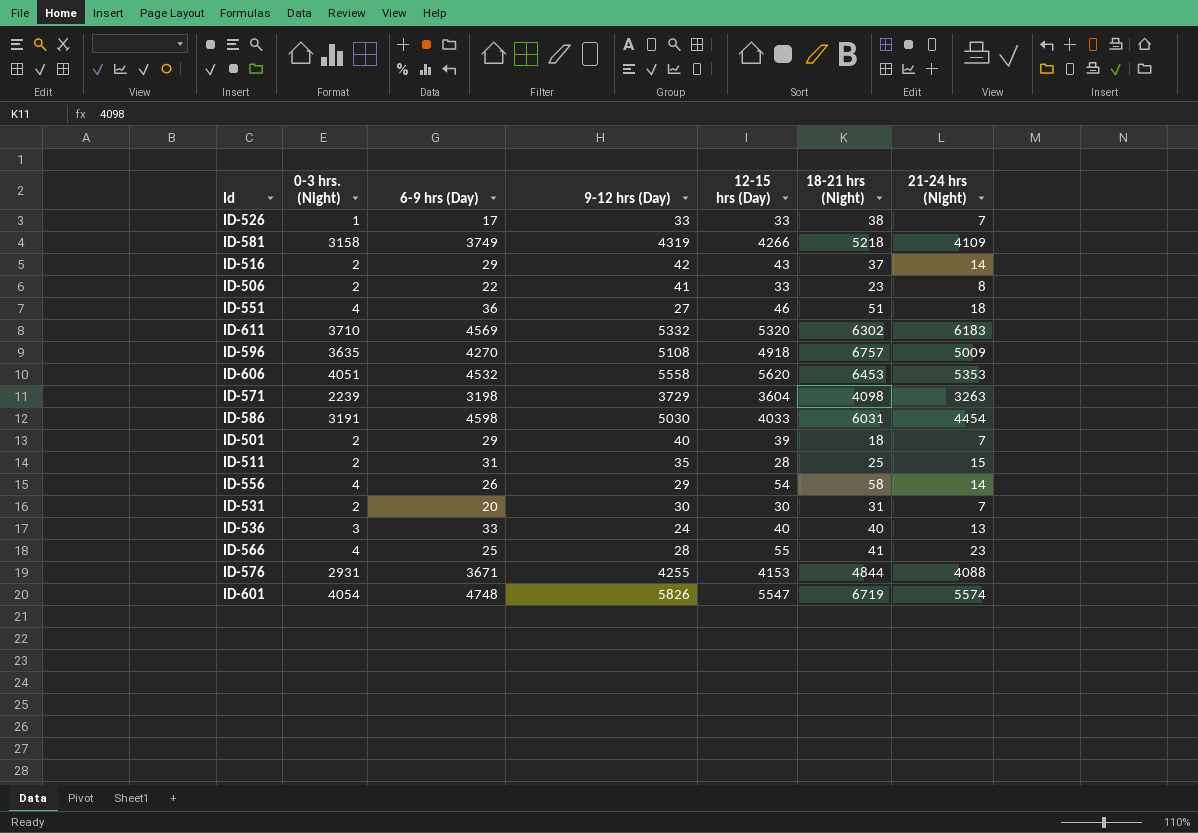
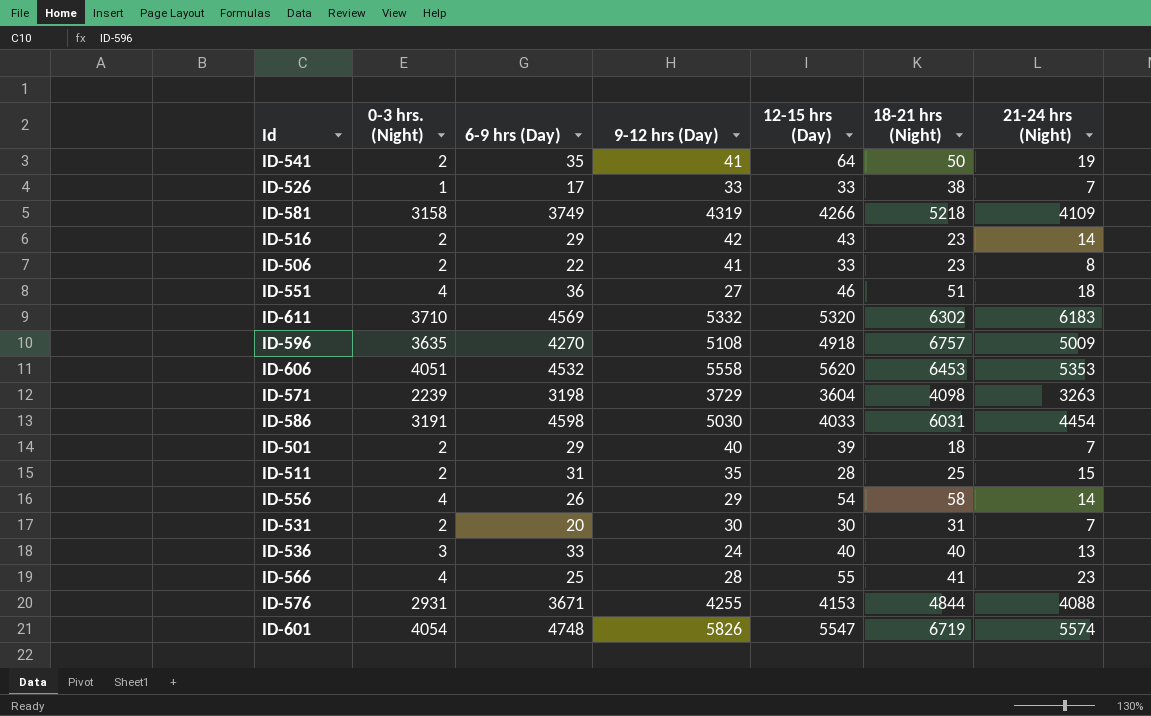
row ID-541: none -> 2 | 35 | 41 | 64 | 50 | 19
ID-516 | 18-21 hrs (Night): 37 -> 23

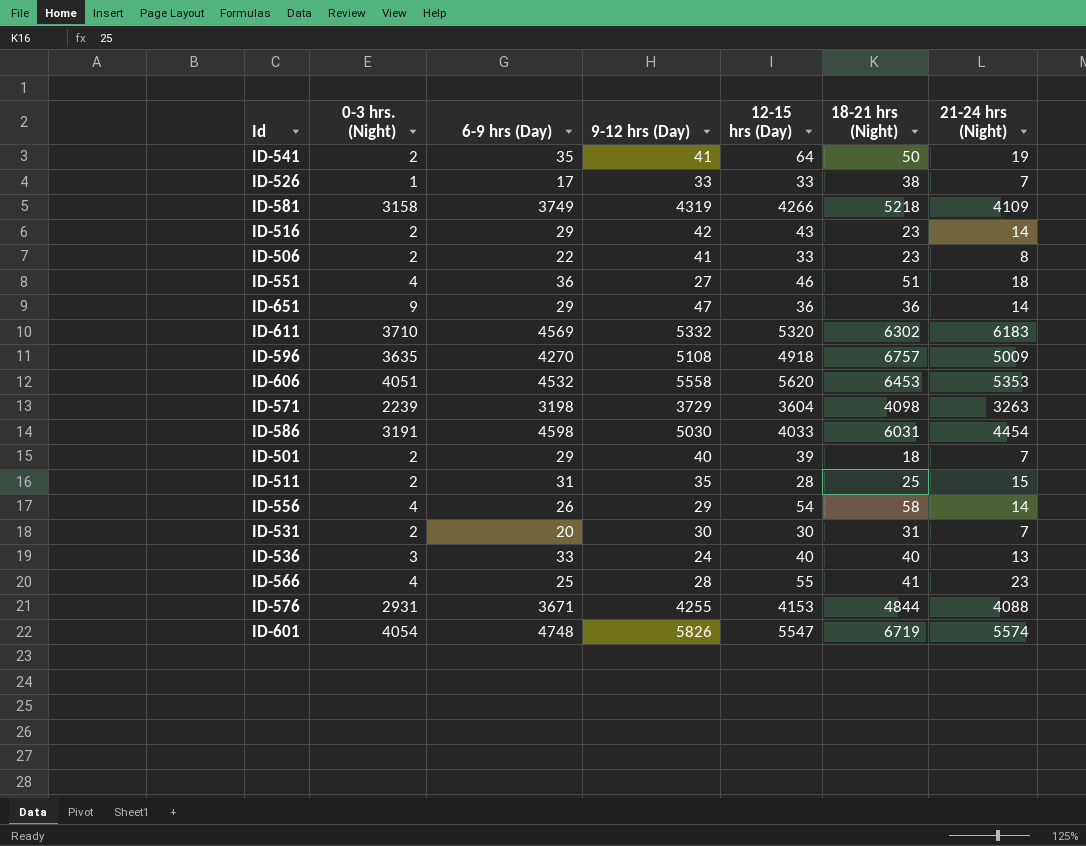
row ID-651: none -> 9 | 29 | 47 | 36 | 36 | 14

